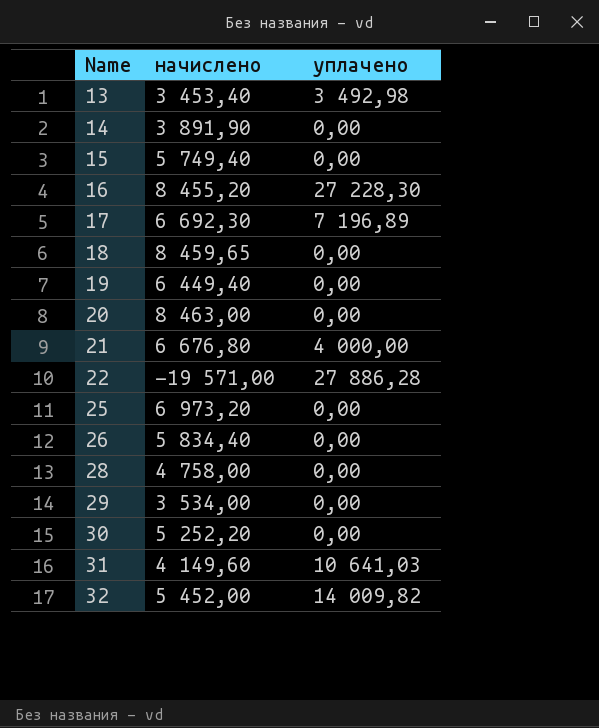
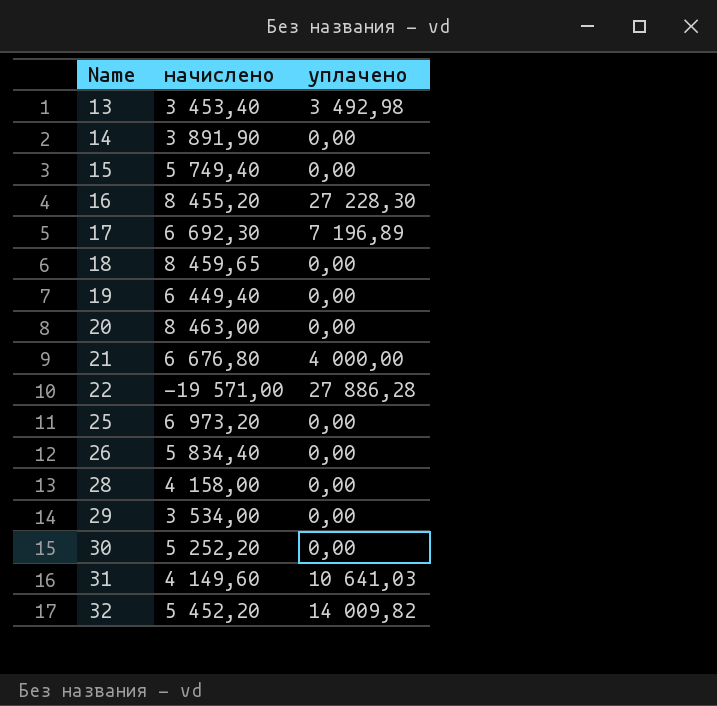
28 | начислено: 4 758,00 -> 4 158,00
32 | начислено: 5 452,00 -> 5 452,20

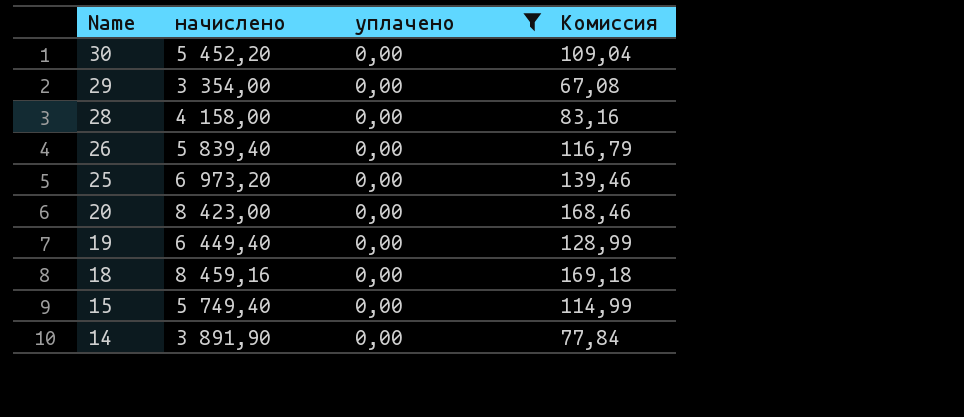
filter: none -> уплачено = 0,00
row order: Name ascending -> Name descending
column Комиссия | formula: none -> [начислено] * 0,02
30 | начислено: 5 252,20 -> 5 452,20
29 | начислено: 3 534,00 -> 3 354,00
26 | начислено: 5 834,40 -> 5 839,40
20 | начислено: 8 463,00 -> 8 423,00
18 | начислено: 8 459,65 -> 8 459,16

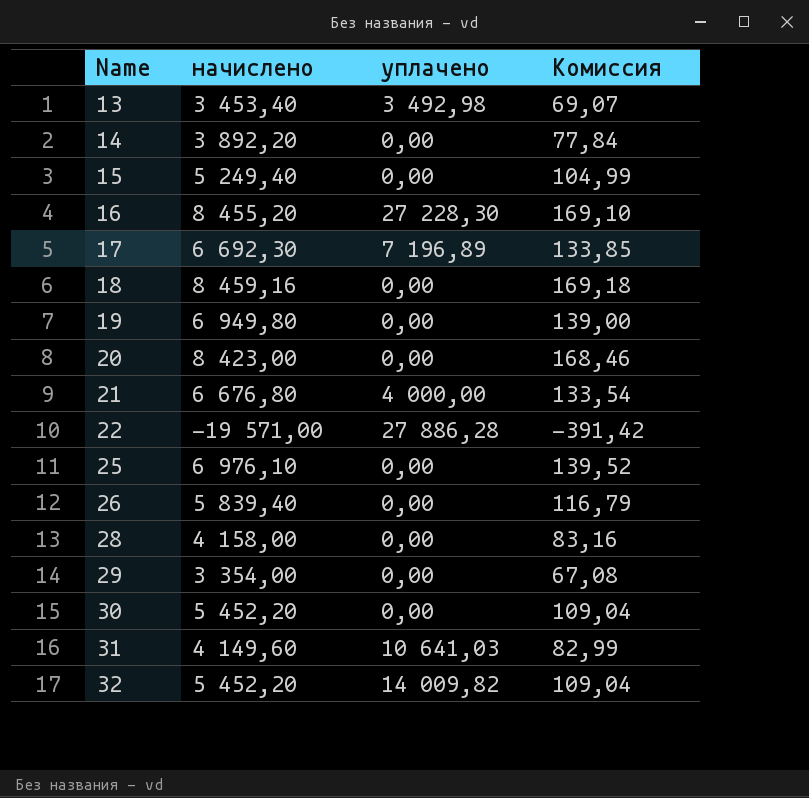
filter: уплачено = 0,00 -> none
row order: Name descending -> Name ascending
14 | начислено: 3 891,90 -> 3 892,20
15 | начислено: 5 749,40 -> 5 249,40
15 | Комиссия: 114,99 -> 104,99
19 | начислено: 6 449,40 -> 6 949,80
19 | Комиссия: 128,99 -> 139,00
25 | начислено: 6 973,20 -> 6 976,10
25 | Комиссия: 139,46 -> 139,52

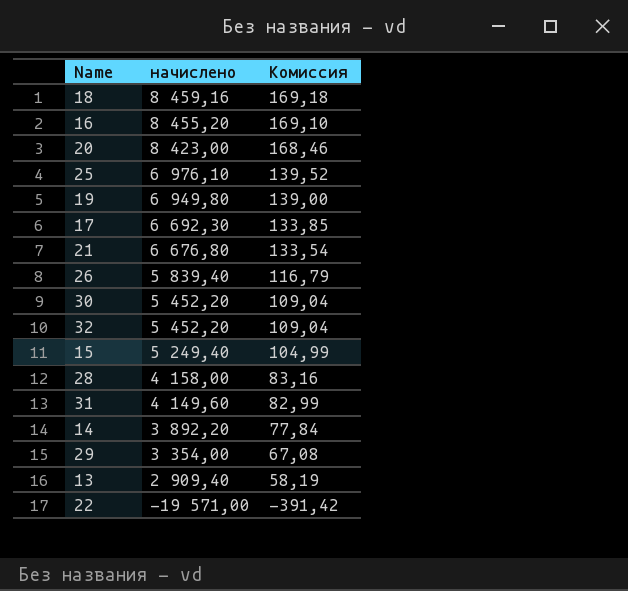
row order: Name ascending -> начислено descending
column уплачено | position: 3 -> none
13 | начислено: 3 453,40 -> 2 909,40
13 | Комиссия: 69,07 -> 58,19

